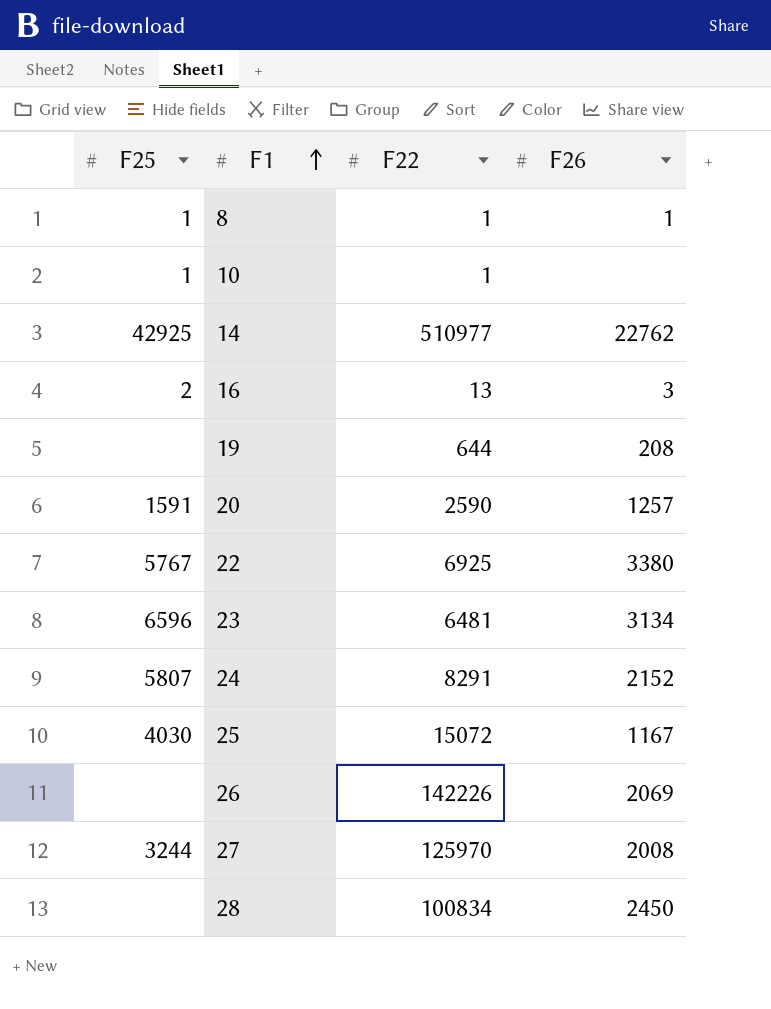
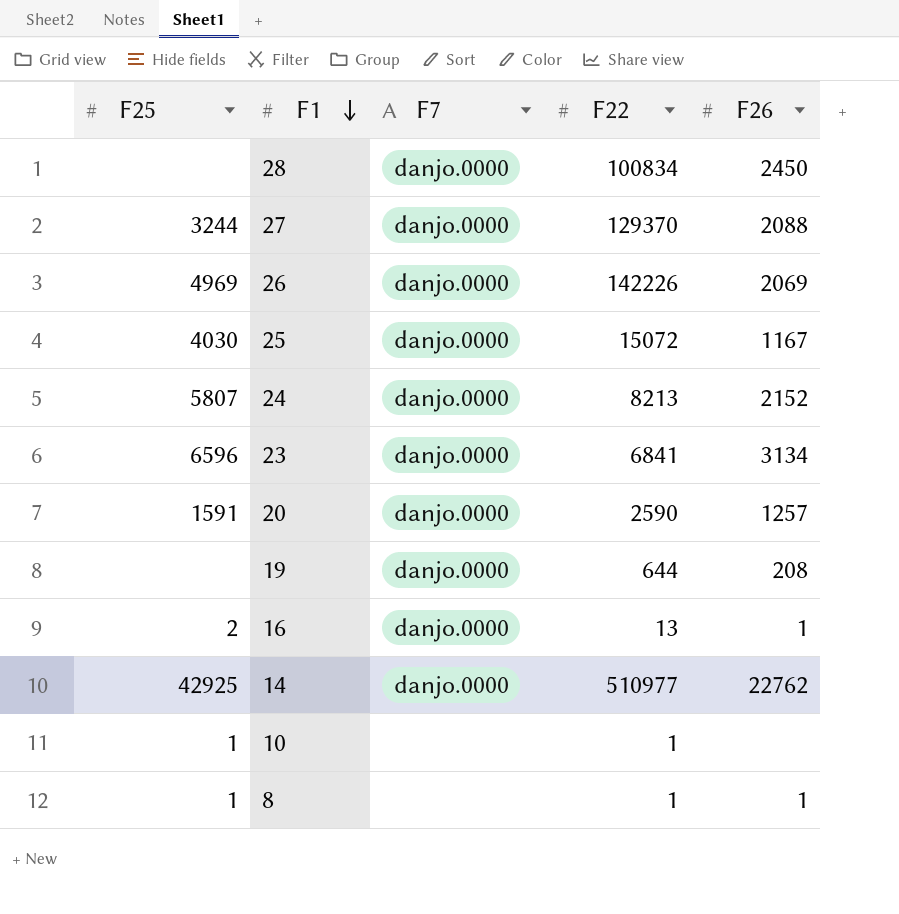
row order: F1 ascending -> F1 descending
column F7 | position: none -> 3
row 22: 5767 | 6925 | 3380 -> none
27 | F22: 125970 -> 129370
27 | F26: 2008 -> 2088
26 | F25: none -> 4969
24 | F22: 8291 -> 8213
23 | F22: 6481 -> 6841
16 | F26: 3 -> 1

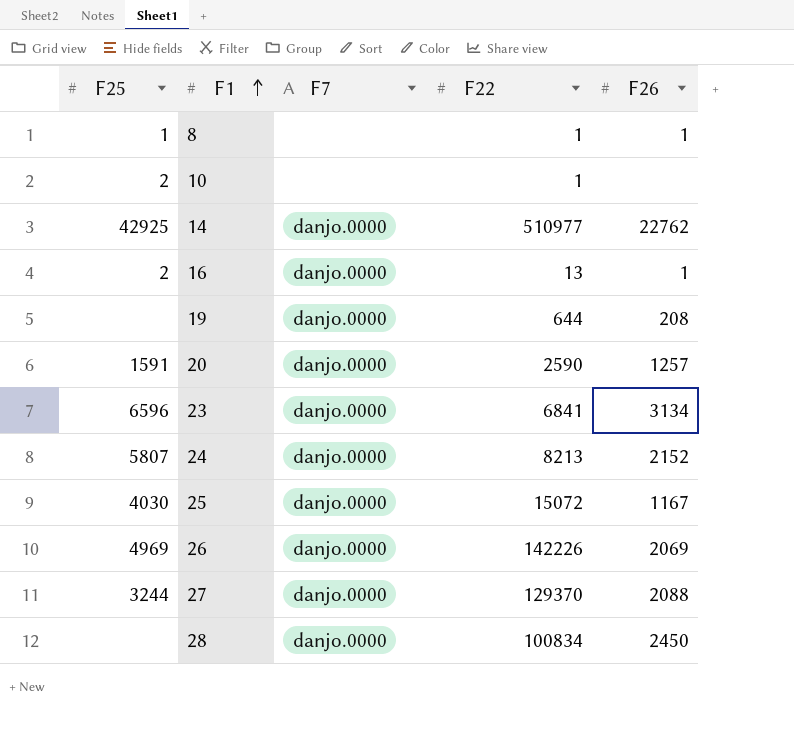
row order: F1 descending -> F1 ascending
10 | F25: 1 -> 2

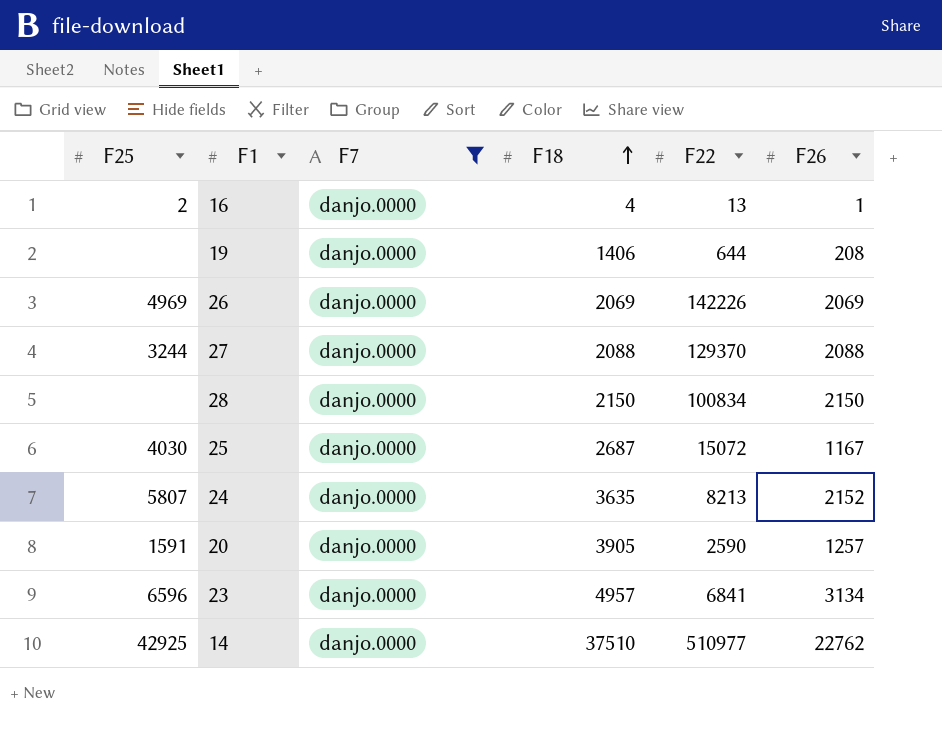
filter: none -> F7 = danjo.0000
row order: F1 ascending -> F18 ascending
column F18 | position: none -> 4
28 | F26: 2450 -> 2150

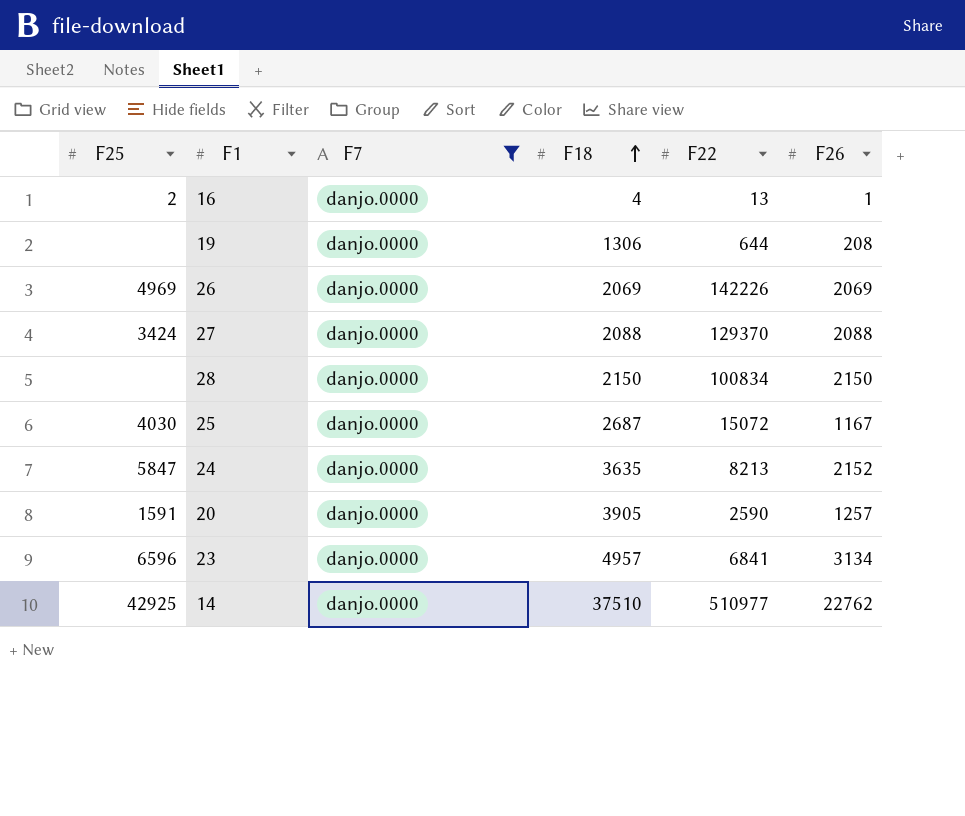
19 | F18: 1406 -> 1306
27 | F25: 3244 -> 3424
24 | F25: 5807 -> 5847

